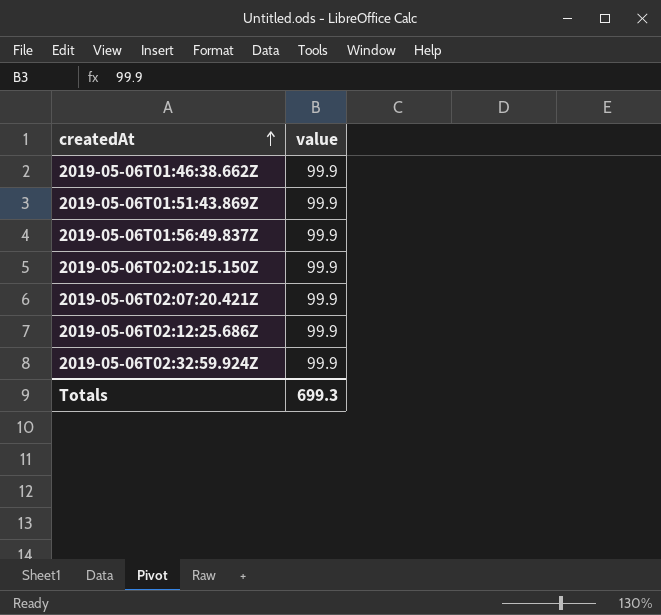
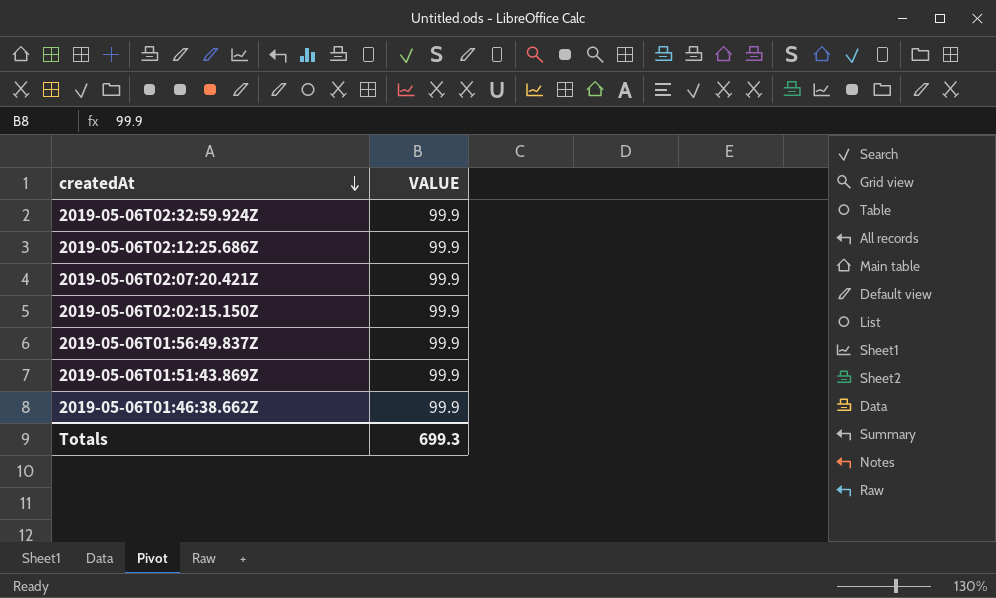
row order: createdAt ascending -> createdAt descending
column name: value -> VALUE

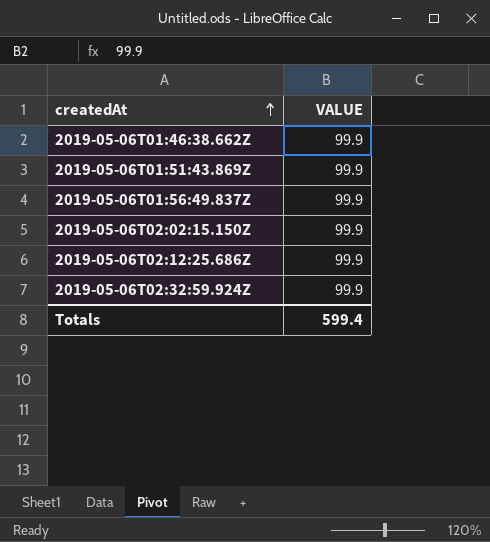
row order: createdAt descending -> createdAt ascending
row 2019-05-06T02:07:20.421Z: 99.9 -> none
Totals | VALUE: 699.3 -> 599.4

